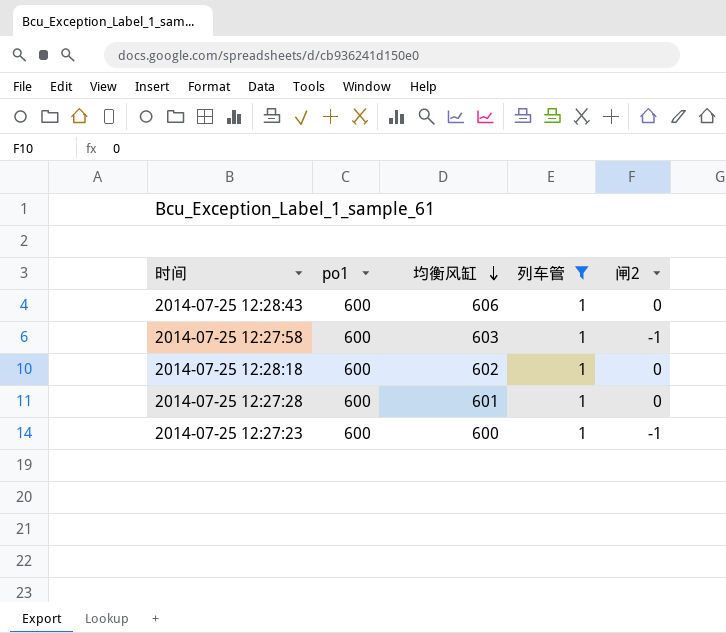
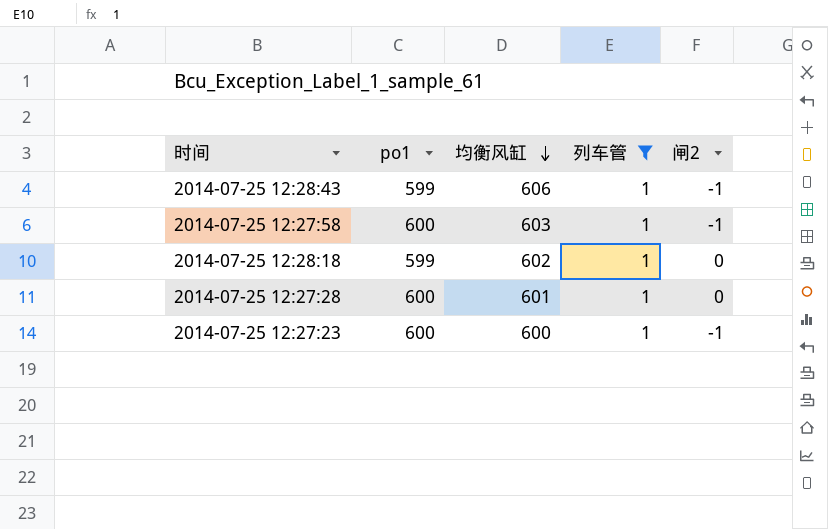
2014-07-25 12:28:43 | po1: 600 -> 599
2014-07-25 12:28:43 | 闸2: 0 -> -1
2014-07-25 12:28:18 | po1: 600 -> 599

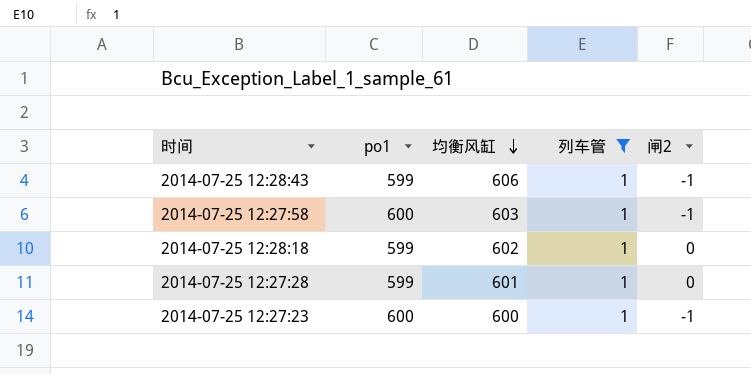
2014-07-25 12:27:28 | po1: 600 -> 599

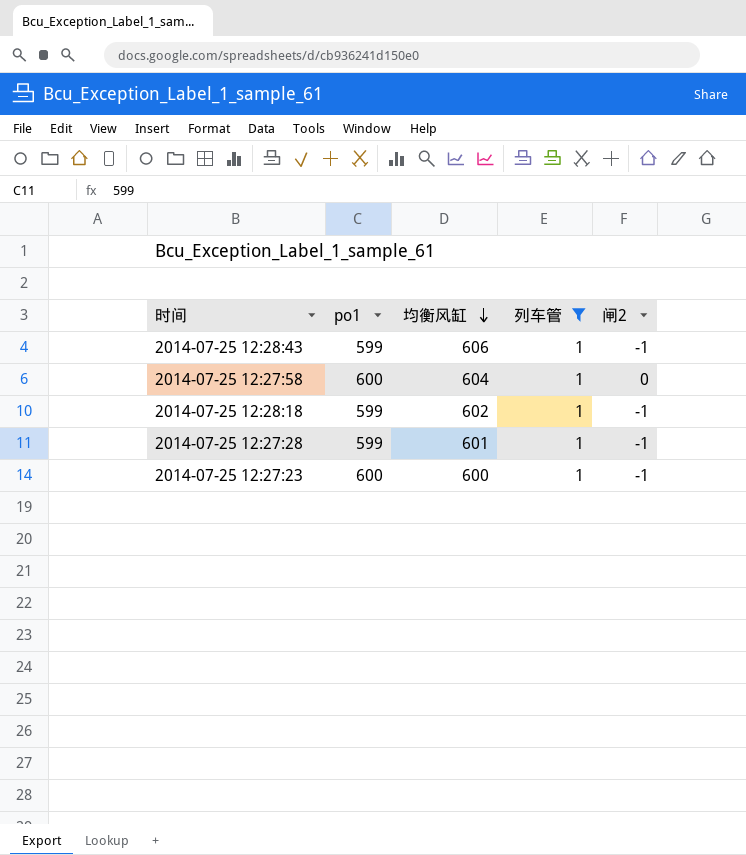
2014-07-25 12:27:58 | 均衡风缸: 603 -> 604
2014-07-25 12:27:58 | 闸2: -1 -> 0
2014-07-25 12:28:18 | 闸2: 0 -> -1
2014-07-25 12:27:28 | 闸2: 0 -> -1

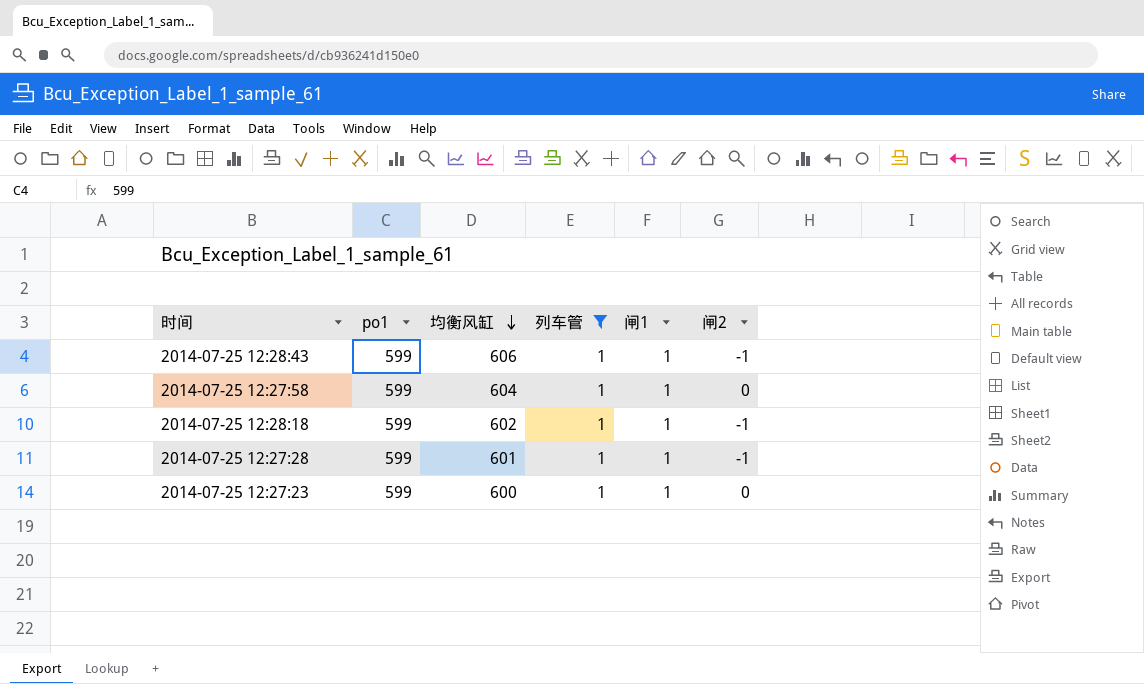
column 闸1 | position: none -> 5
2014-07-25 12:27:58 | po1: 600 -> 599
2014-07-25 12:27:23 | po1: 600 -> 599
2014-07-25 12:27:23 | 闸2: -1 -> 0

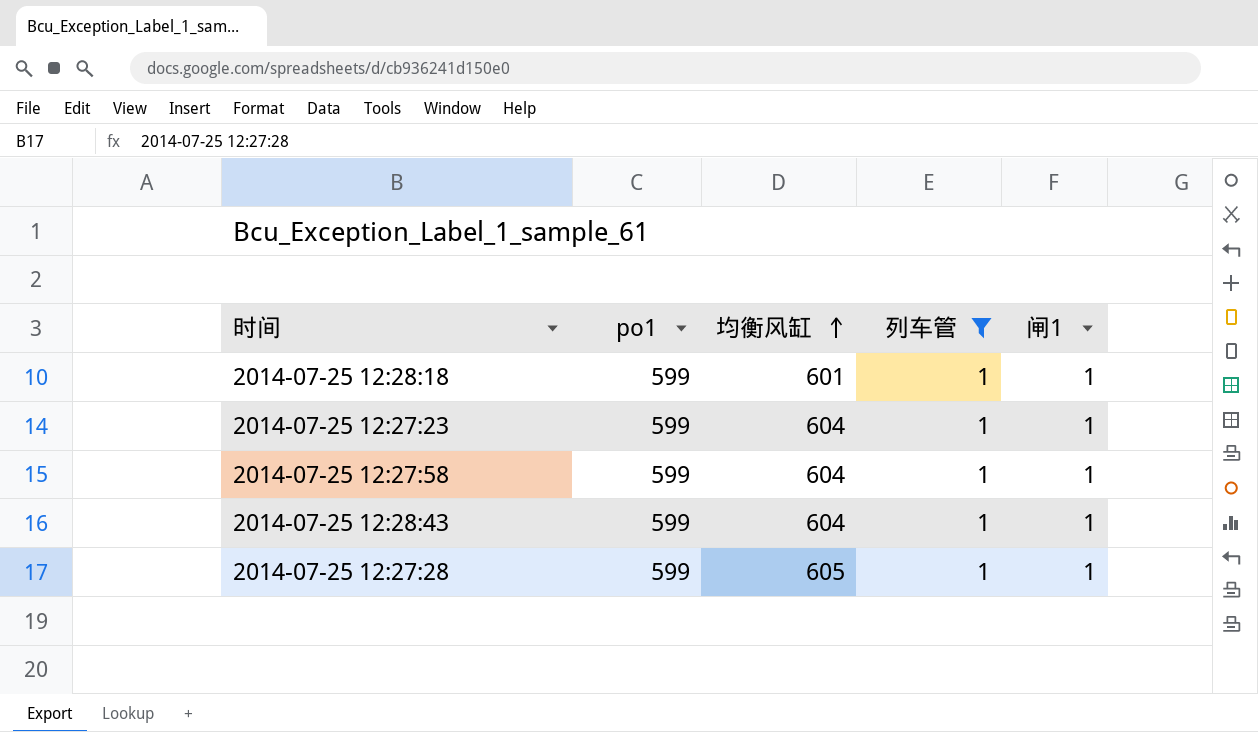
row order: 均衡风缸 descending -> 均衡风缸 ascending
column 闸2 | position: 6 -> none
2014-07-25 12:28:18 | 均衡风缸: 602 -> 601
2014-07-25 12:27:23 | 均衡风缸: 600 -> 604
2014-07-25 12:28:43 | 均衡风缸: 606 -> 604
2014-07-25 12:27:28 | 均衡风缸: 601 -> 605

